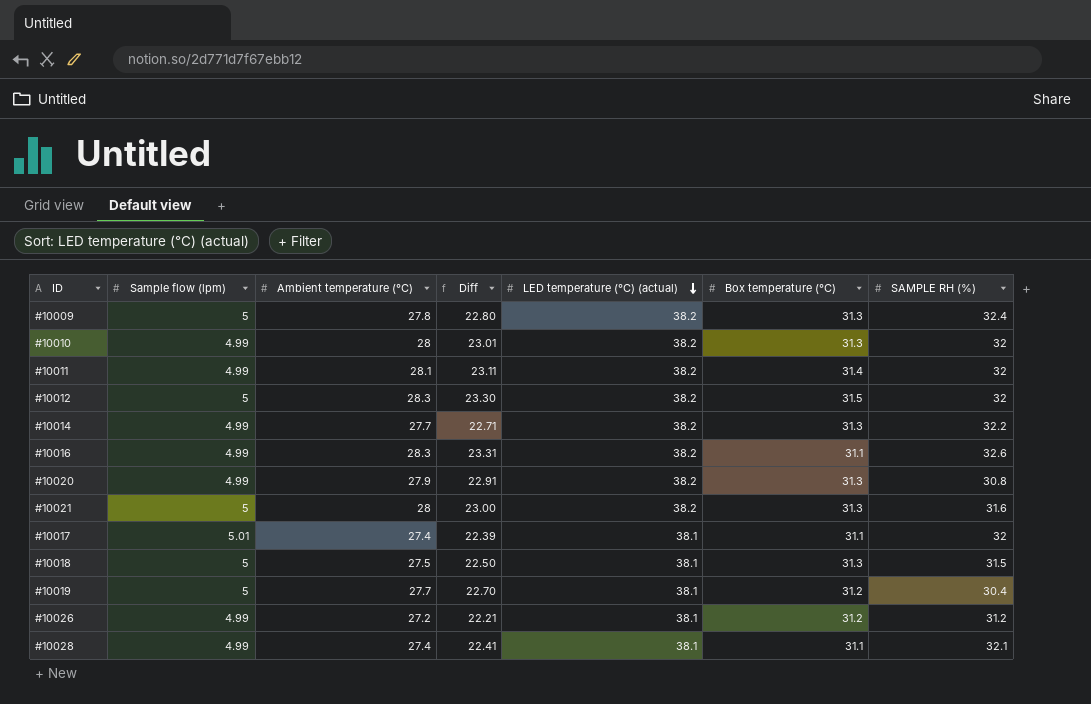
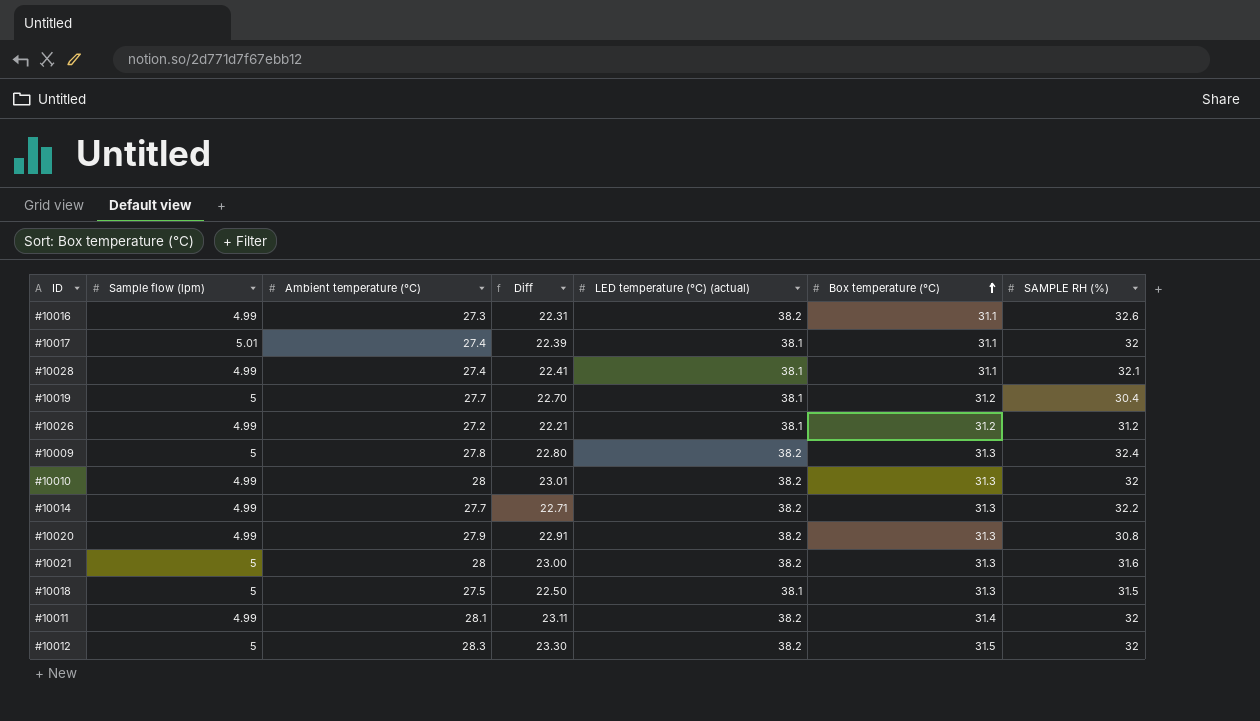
row order: LED temperature (°C) (actual) descending -> Box temperature (°C) ascending
#10016 | Ambient temperature (°C): 28.3 -> 27.3
#10016 | Diff: 23.31 -> 22.31

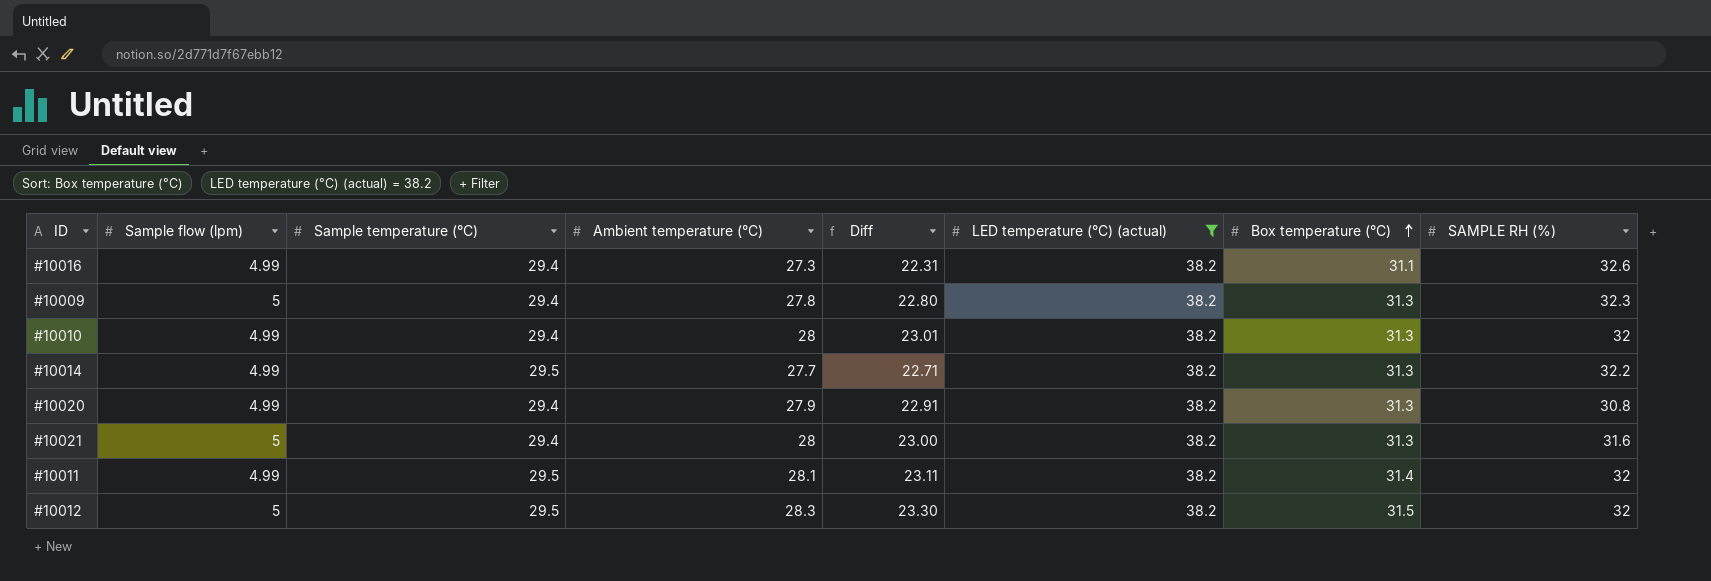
filter: none -> LED temperature (°C) (actual) = 38.2
column Sample temperature (°C) | position: none -> 3
#10009 | SAMPLE RH (%): 32.4 -> 32.3

